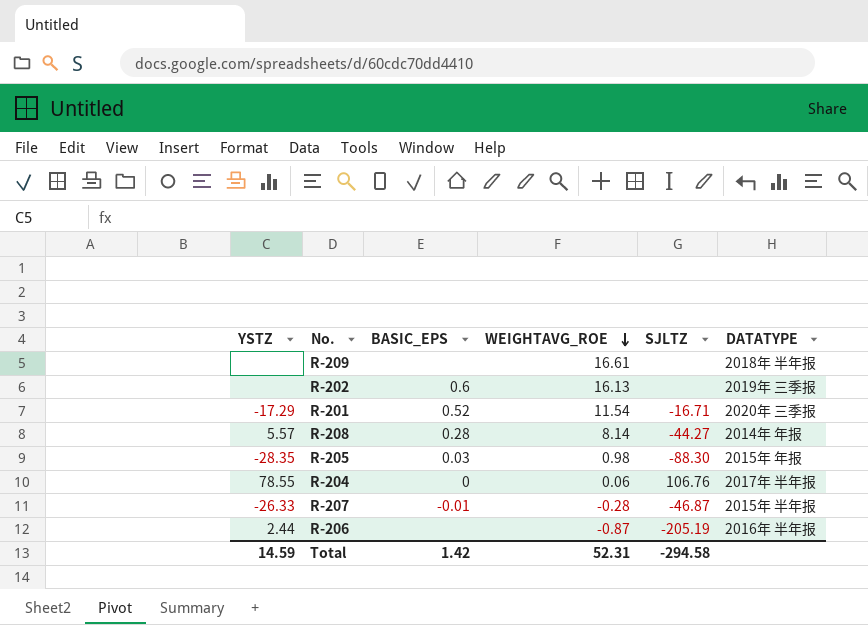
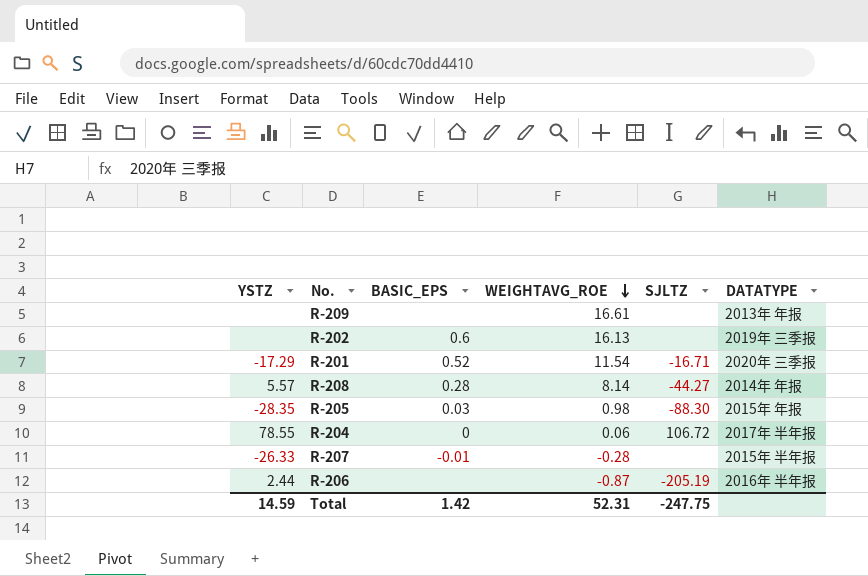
R-209 | DATATYPE: 2018年 半年报 -> 2013年 年报
R-204 | SJLTZ: 106.76 -> 106.72
R-207 | SJLTZ: -46.87 -> none
Total | SJLTZ: -294.58 -> -247.75

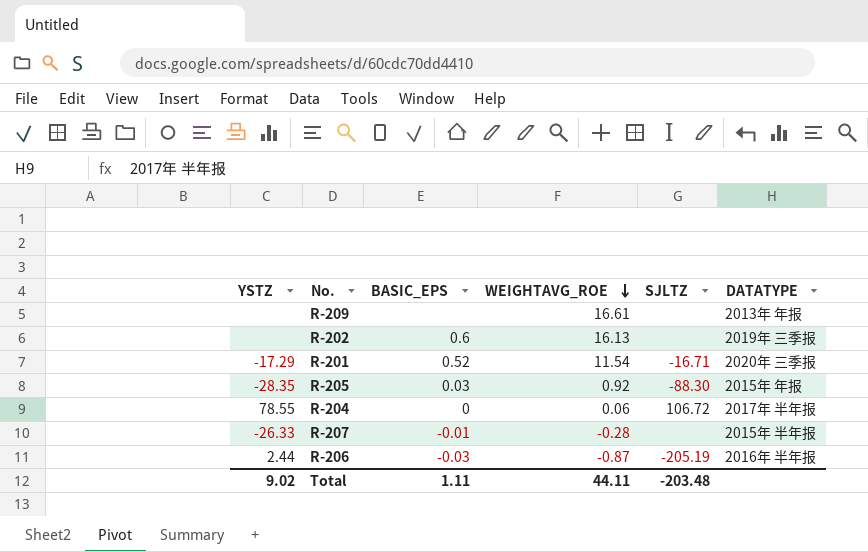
row R-208: 5.57 | 0.28 | 8.14 | -44.27 | 2014年 年报 -> none
R-205 | WEIGHTAVG_ROE: 0.98 -> 0.92
R-206 | BASIC_EPS: none -> -0.03
Total | YSTZ: 14.59 -> 9.02
Total | BASIC_EPS: 1.42 -> 1.11
Total | WEIGHTAVG_ROE: 52.31 -> 44.11
Total | SJLTZ: -247.75 -> -203.48

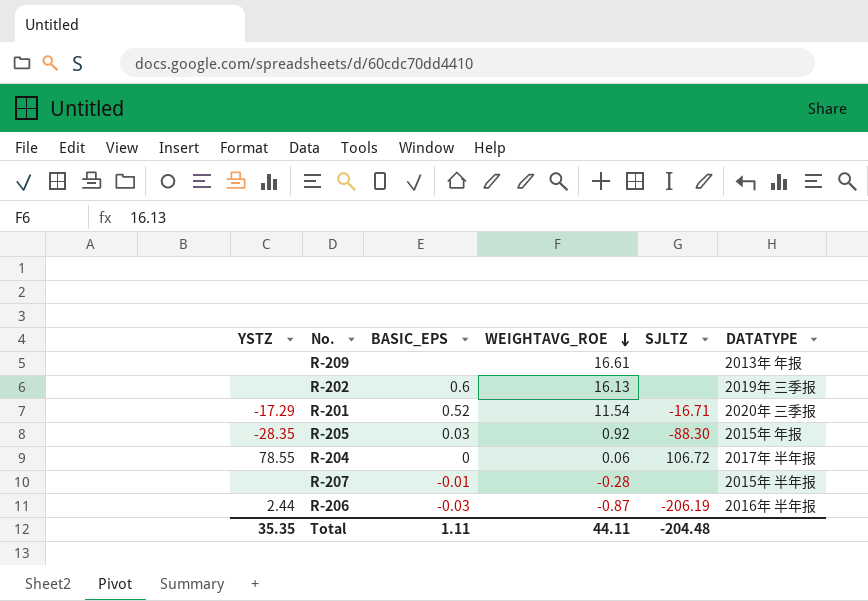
R-207 | YSTZ: -26.33 -> none
R-206 | SJLTZ: -205.19 -> -206.19
Total | YSTZ: 9.02 -> 35.35
Total | SJLTZ: -203.48 -> -204.48

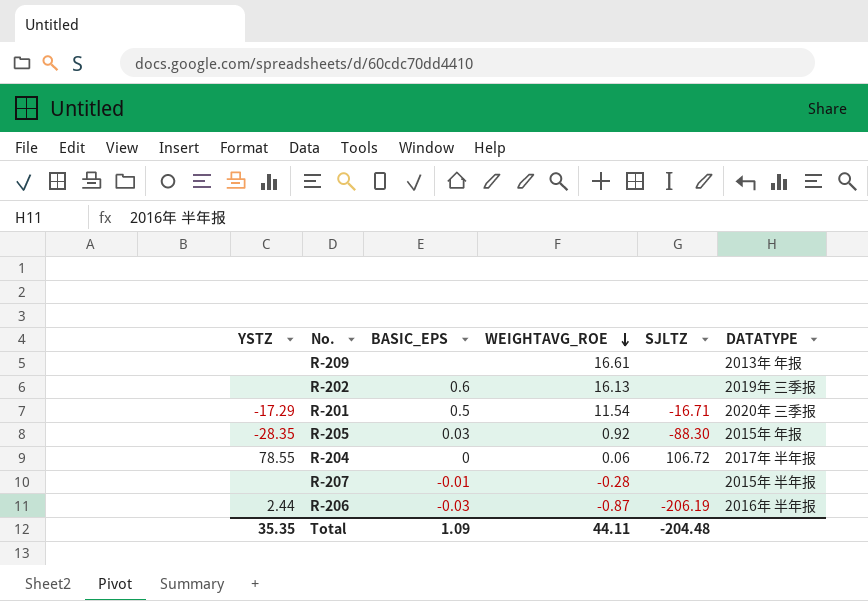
R-201 | BASIC_EPS: 0.52 -> 0.5
Total | BASIC_EPS: 1.11 -> 1.09

